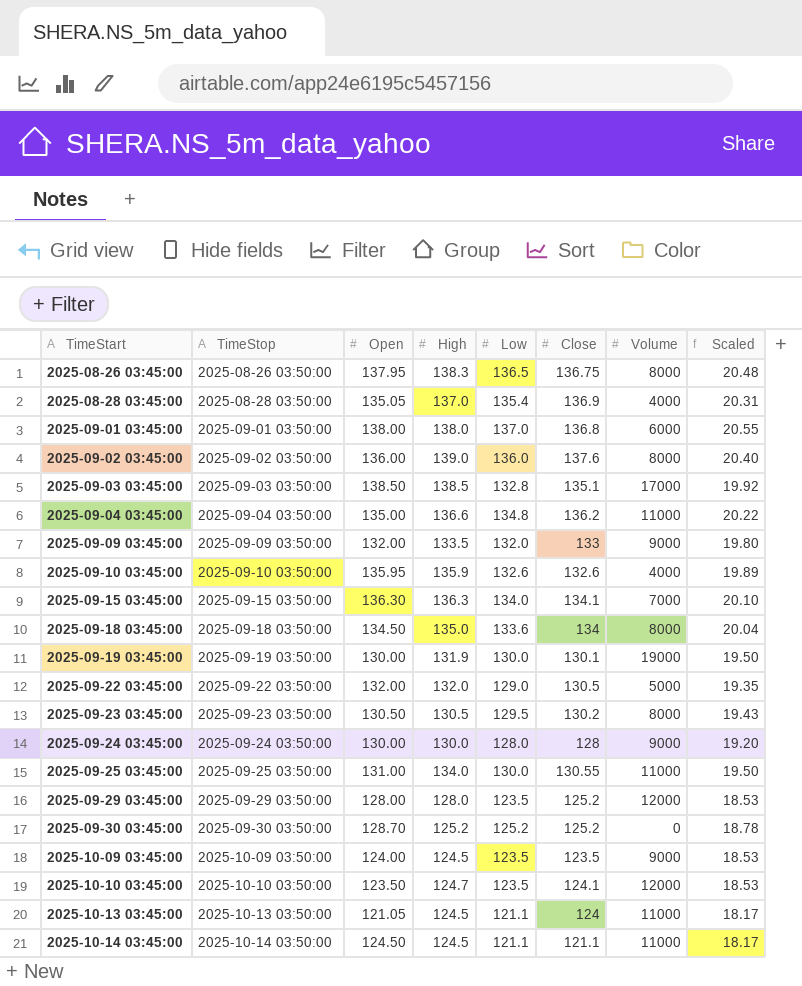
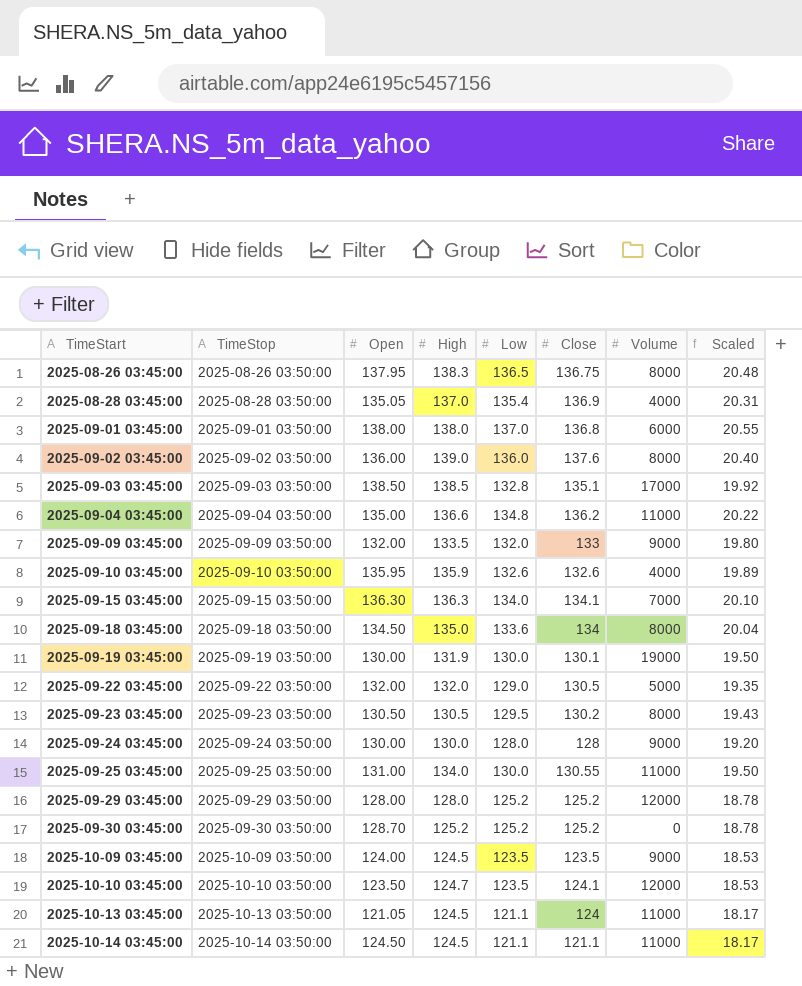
2025-09-29 03:45:00 | Low: 123.5 -> 125.2
2025-09-29 03:45:00 | Scaled: 18.53 -> 18.78

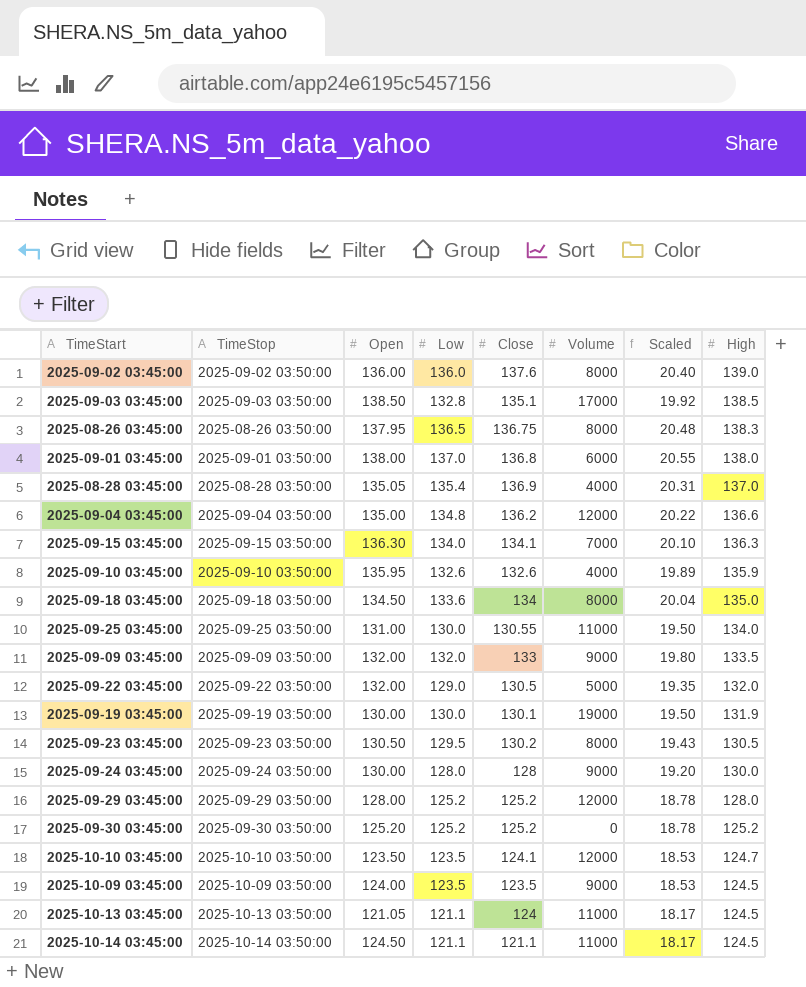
row order: TimeStart ascending -> High descending
column High | position: 4 -> 8
2025-09-04 03:45:00 | Volume: 11000 -> 12000
2025-09-30 03:45:00 | Open: 128.70 -> 125.20

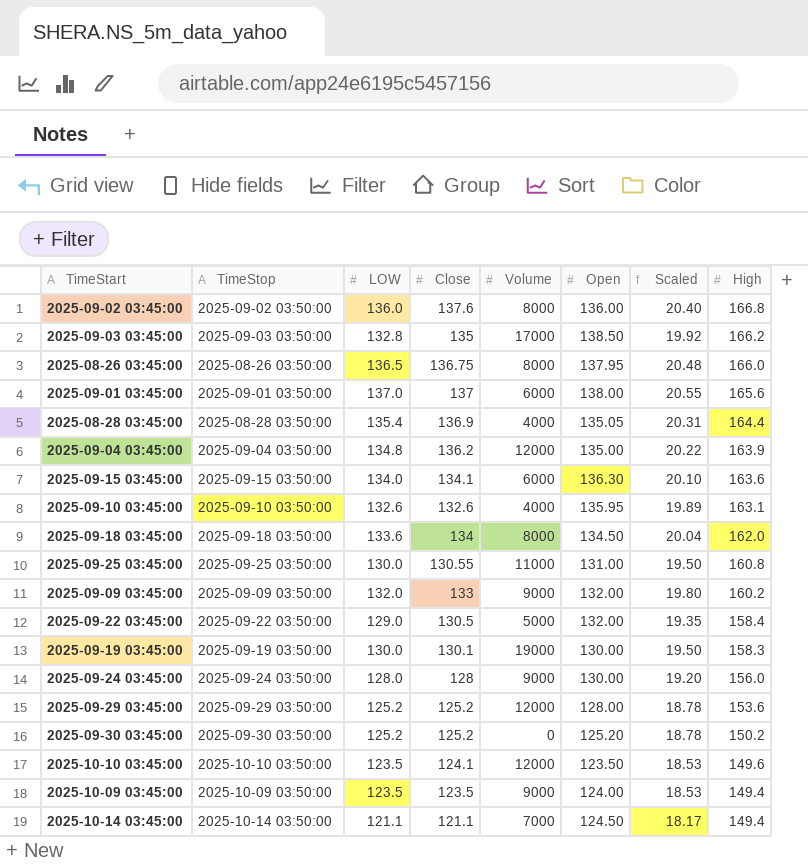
column name: Low -> LOW
column Open | position: 3 -> 6
row 2025-09-23 03:45:00: 2025-09-23 03:50:00 | 130.50 | 129.5 | 130.2 | 8000 | 19.43 | 130.5 -> none
row 2025-10-13 03:45:00: 2025-10-13 03:50:00 | 121.05 | 121.1 | 124 | 11000 | 18.17 | 124.5 -> none
2025-09-02 03:45:00 | High: 139.0 -> 166.8
2025-09-03 03:45:00 | Close: 135.1 -> 135
2025-09-03 03:45:00 | High: 138.5 -> 166.2
2025-08-26 03:45:00 | High: 138.3 -> 166.0
2025-09-01 03:45:00 | Close: 136.8 -> 137
2025-09-01 03:45:00 | High: 138.0 -> 165.6
2025-08-28 03:45:00 | High: 137.0 -> 164.4
2025-09-04 03:45:00 | High: 136.6 -> 163.9
2025-09-15 03:45:00 | Volume: 7000 -> 6000
2025-09-15 03:45:00 | High: 136.3 -> 163.6
2025-09-10 03:45:00 | High: 135.9 -> 163.1
2025-09-18 03:45:00 | High: 135.0 -> 162.0
2025-09-25 03:45:00 | High: 134.0 -> 160.8
2025-09-09 03:45:00 | High: 133.5 -> 160.2
2025-09-22 03:45:00 | High: 132.0 -> 158.4
2025-09-19 03:45:00 | High: 131.9 -> 158.3
2025-09-24 03:45:00 | High: 130.0 -> 156.0
2025-09-29 03:45:00 | High: 128.0 -> 153.6
2025-09-30 03:45:00 | High: 125.2 -> 150.2
2025-10-10 03:45:00 | High: 124.7 -> 149.6
2025-10-09 03:45:00 | High: 124.5 -> 149.4
2025-10-14 03:45:00 | Volume: 11000 -> 7000
2025-10-14 03:45:00 | High: 124.5 -> 149.4

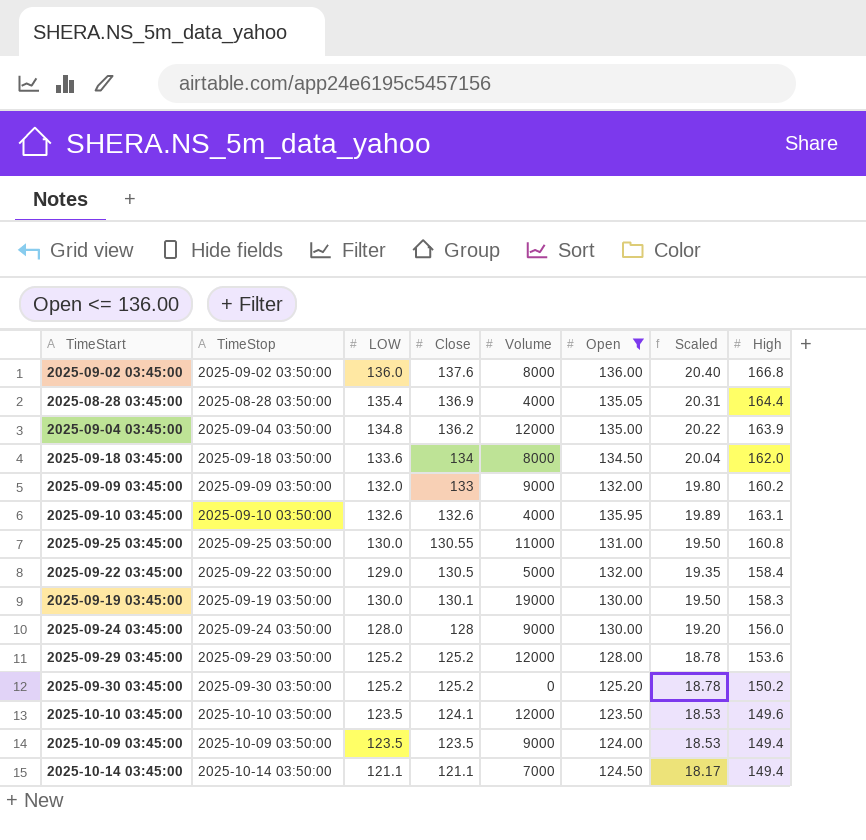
filter: none -> Open <= 136.00
row order: High descending -> Close descending

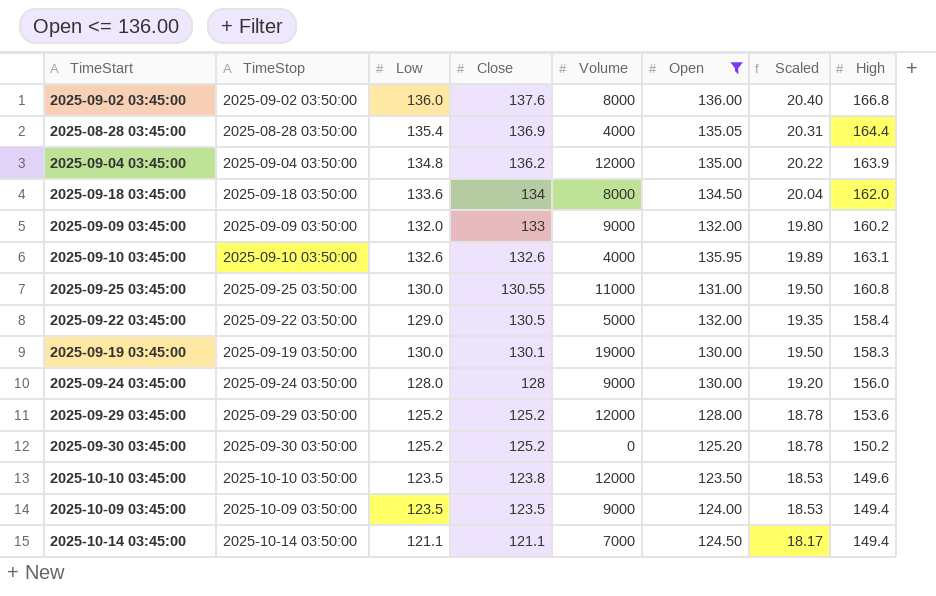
column name: LOW -> Low
2025-10-10 03:45:00 | Close: 124.1 -> 123.8

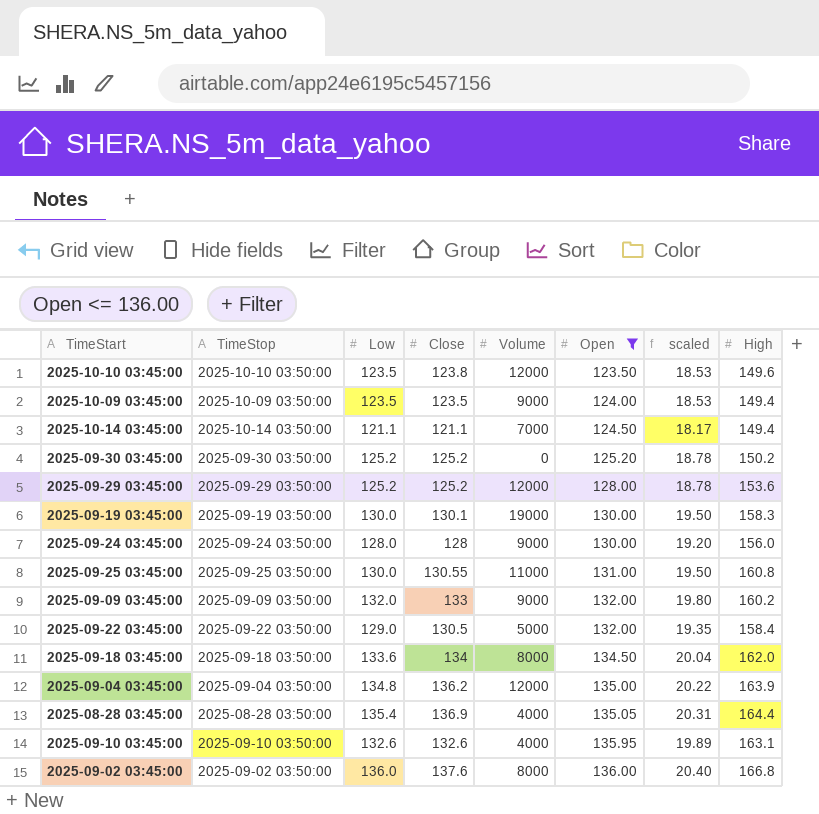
row order: Close descending -> Open ascending
column name: Scaled -> scaled

